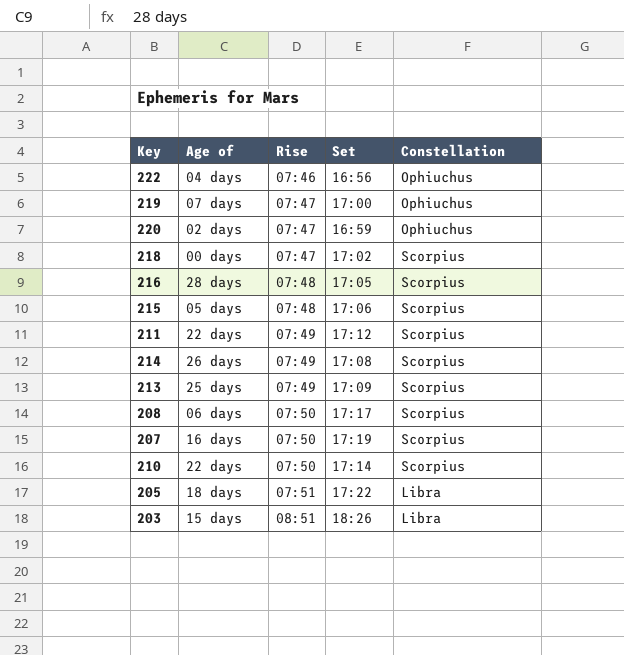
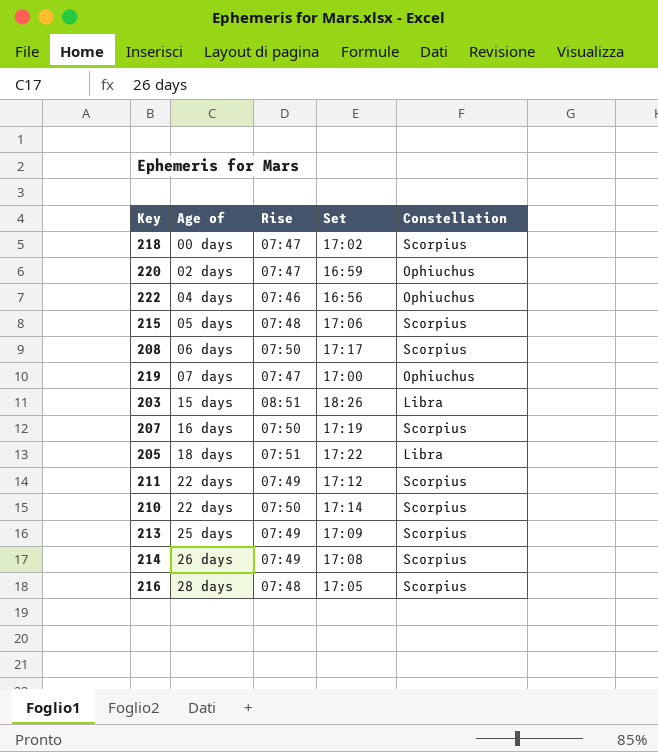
row order: Rise ascending -> Age of ascending

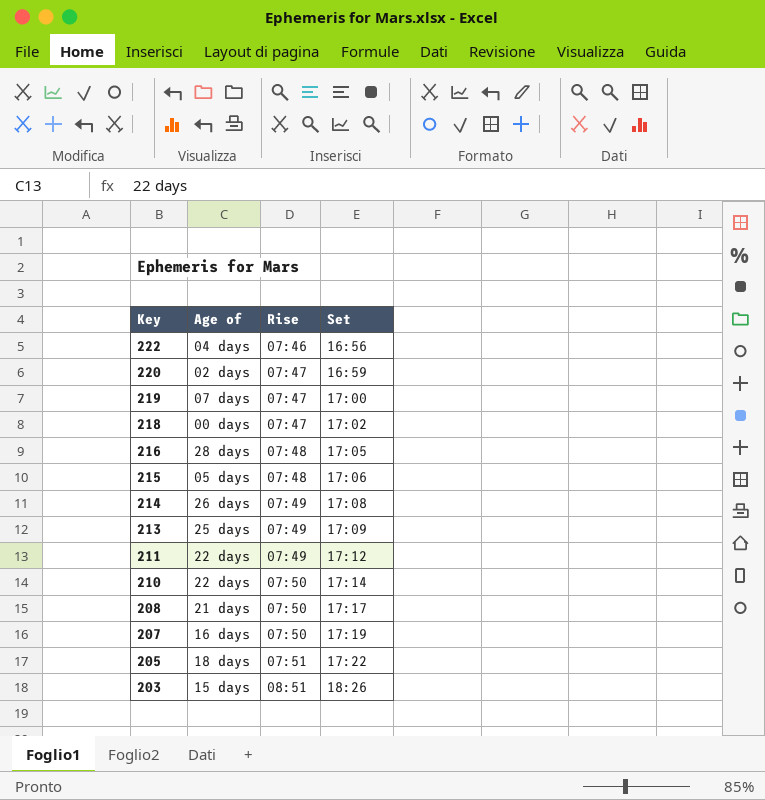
row order: Age of ascending -> Key descending
column Constellation | position: 5 -> none
208 | Age of: 06 days -> 21 days

